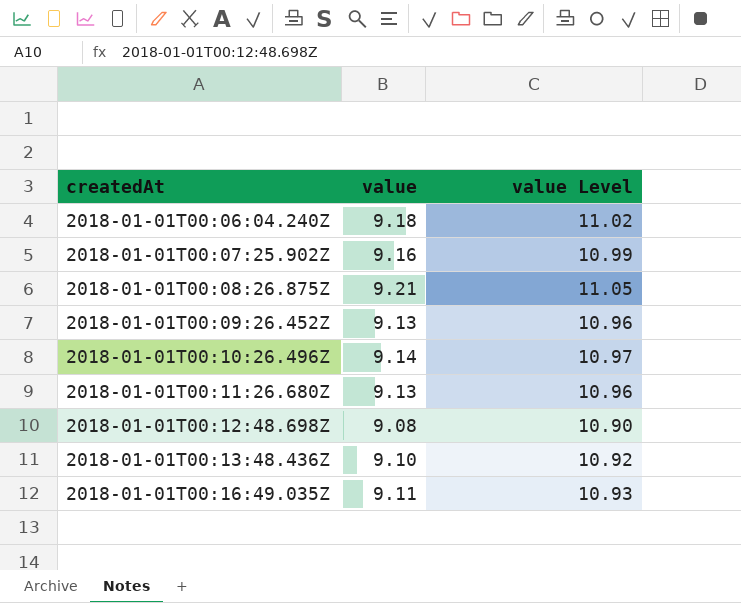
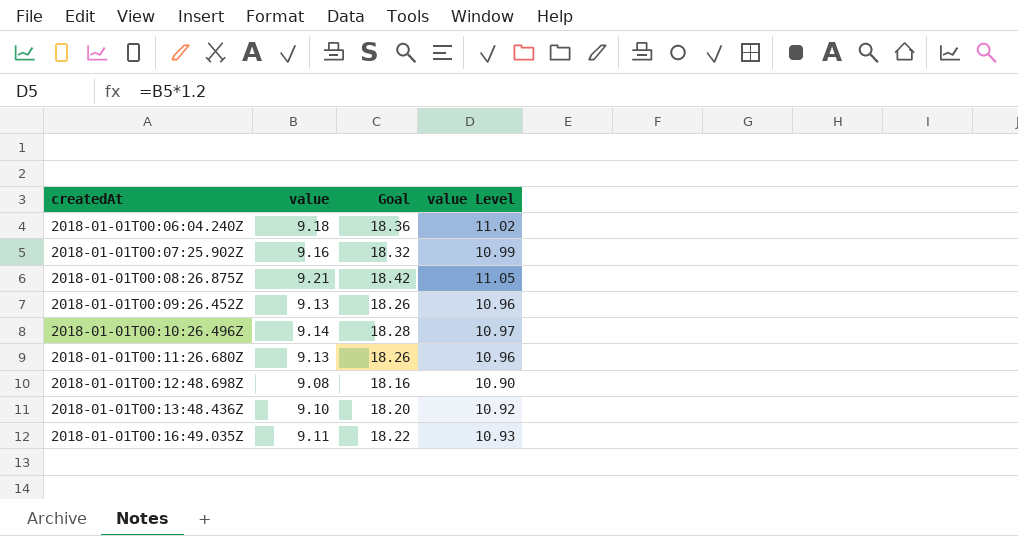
column Goal | formula: none -> [value] * 2

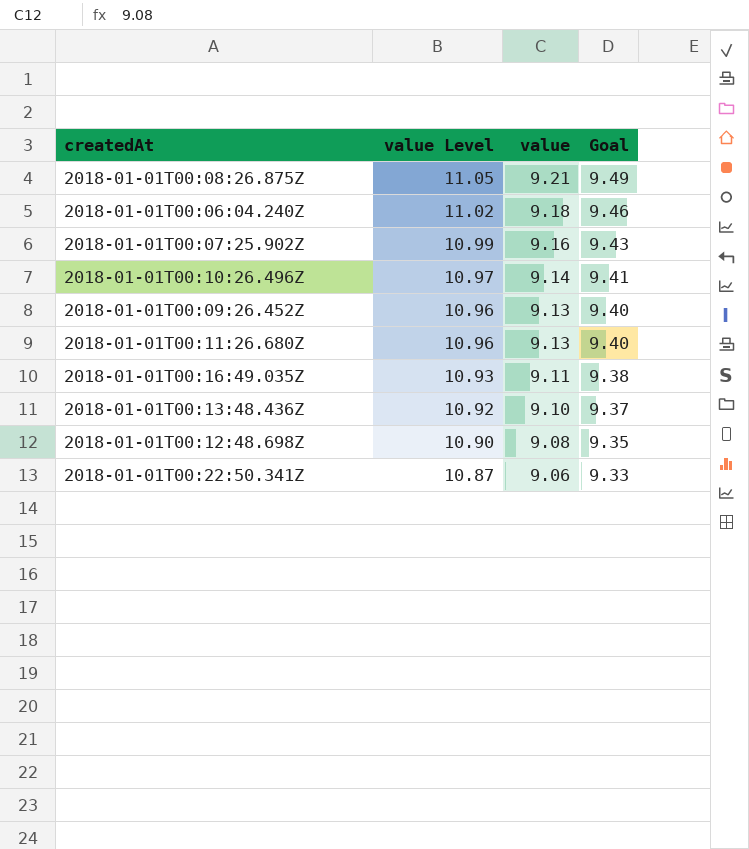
row order: createdAt ascending -> value Level descending
column value Level | position: 4 -> 2
column Goal | formula: [value] * 2 -> [value] * 1.03
row 2018-01-01T00:22:50.341Z: none -> 10.87 | 9.06 | 9.33

